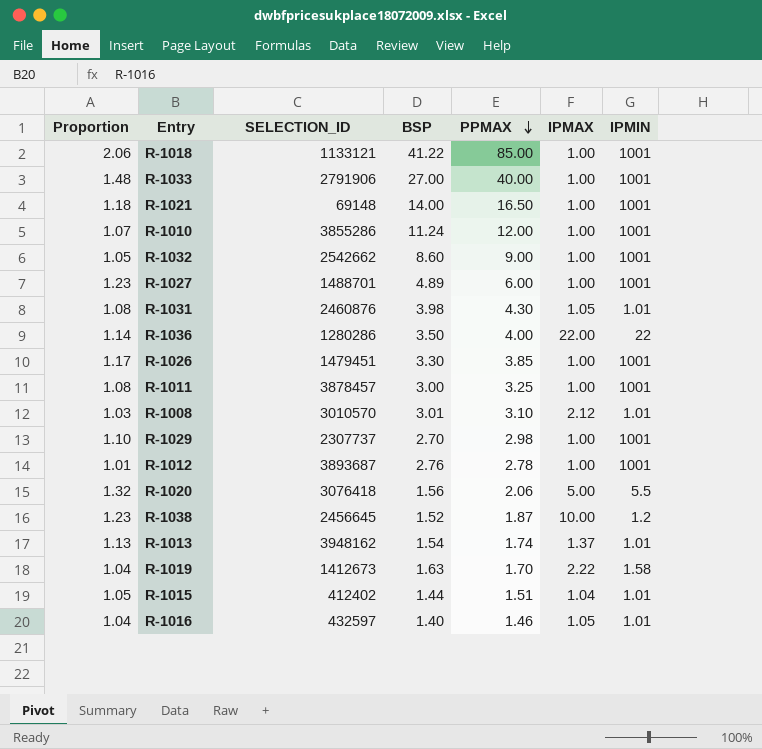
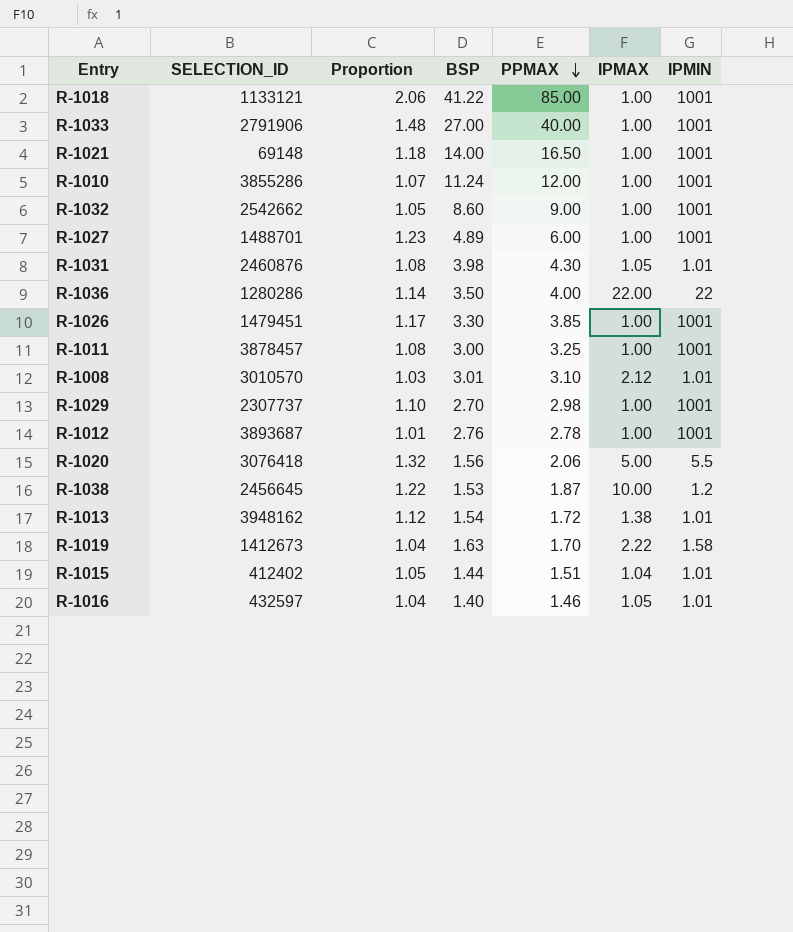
column Proportion | position: 1 -> 3
R-1038 | Proportion: 1.23 -> 1.22
R-1038 | BSP: 1.52 -> 1.53
R-1013 | Proportion: 1.13 -> 1.12
R-1013 | PPMAX: 1.74 -> 1.72
R-1013 | IPMAX: 1.37 -> 1.38

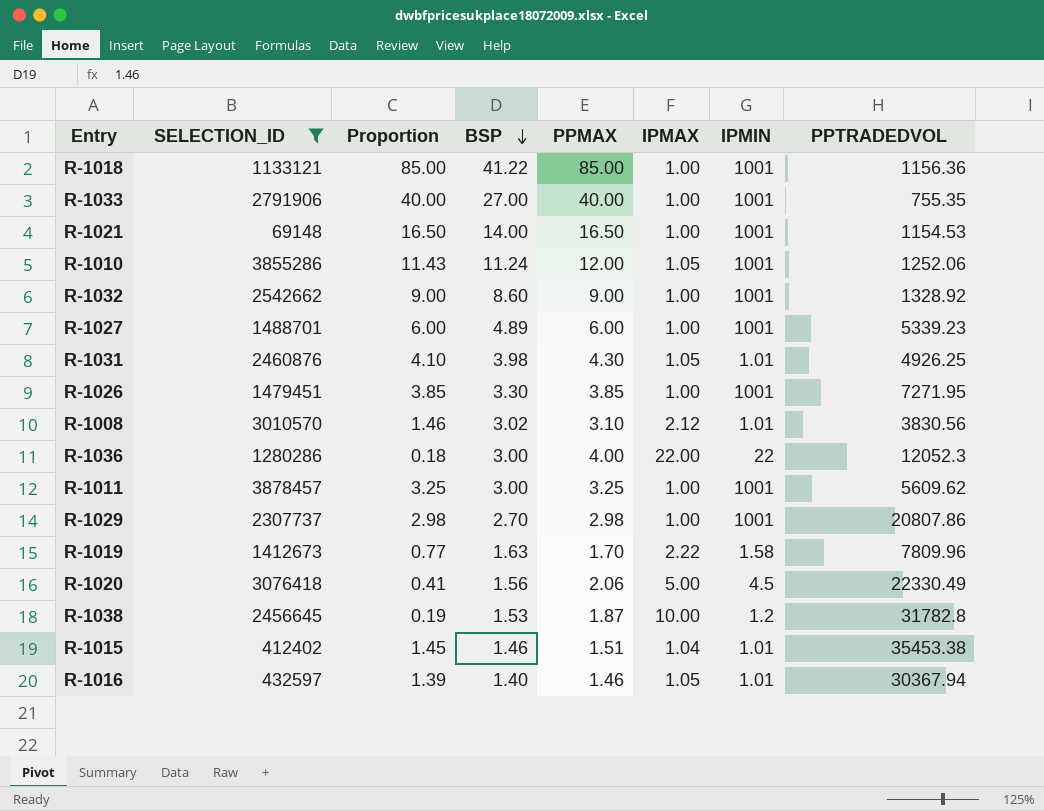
filter: none -> SELECTION_ID <= 3878457
row order: PPMAX descending -> BSP descending
column Proportion | formula: [PPMAX] / [BSP] -> [PPMAX] / [IPMAX]
column PPTRADEDVOL | position: none -> 8
R-1010 | IPMAX: 1.00 -> 1.05
R-1008 | BSP: 3.01 -> 3.02
R-1036 | BSP: 3.50 -> 3.00
R-1020 | IPMIN: 5.5 -> 4.5
R-1015 | BSP: 1.44 -> 1.46

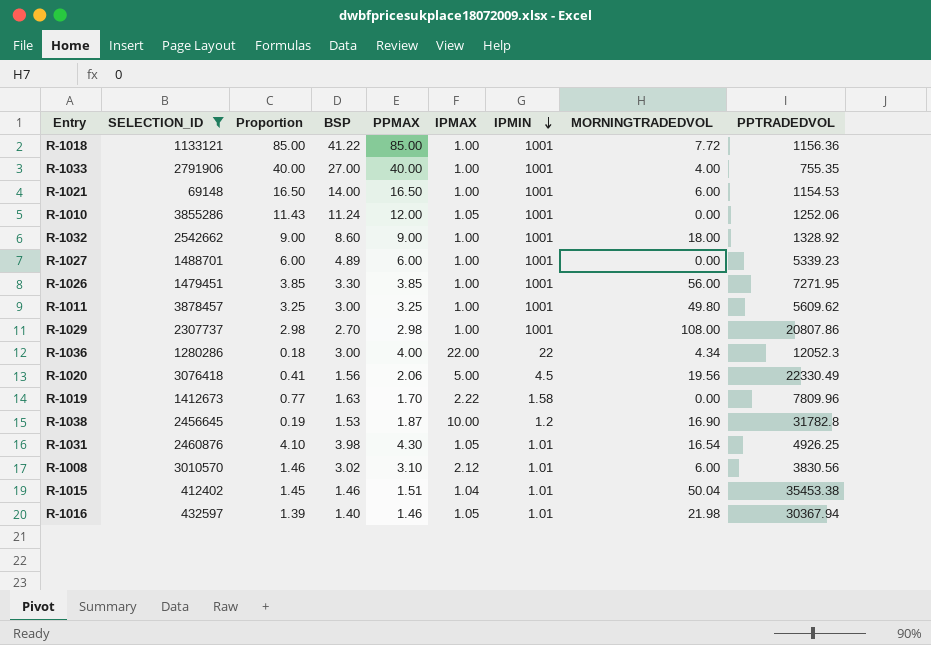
row order: BSP descending -> IPMIN descending
column MORNINGTRADEDVOL | position: none -> 8

